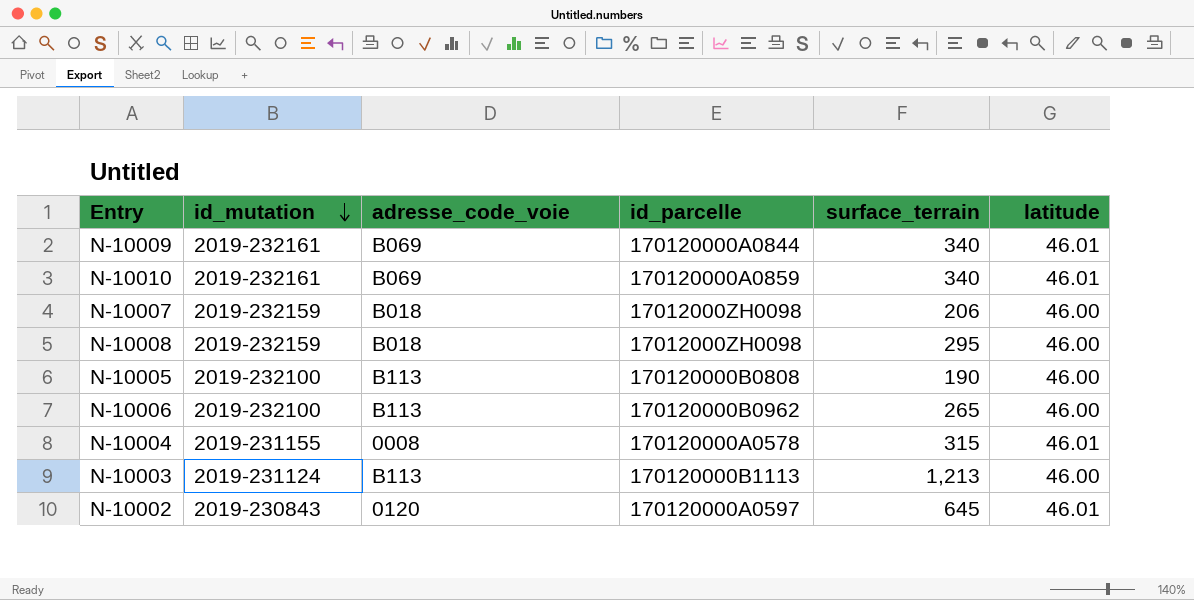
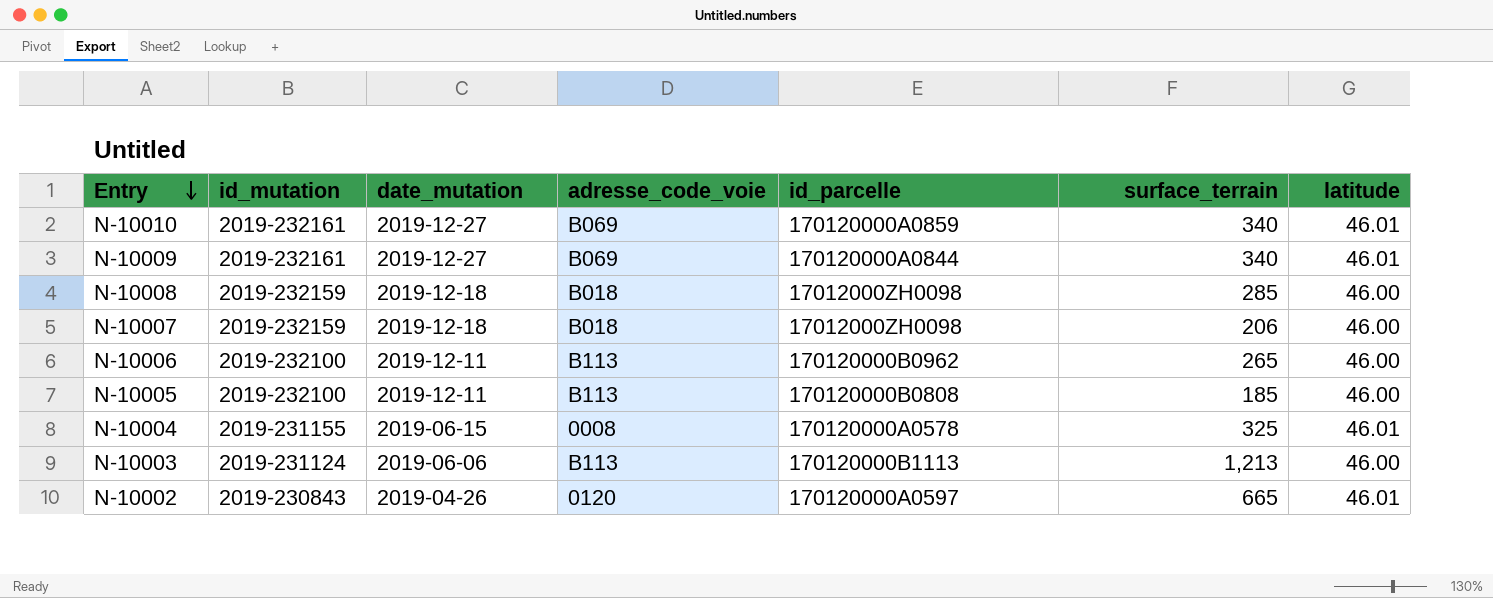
row order: id_mutation descending -> Entry descending
column date_mutation | position: none -> 3
N-10008 | surface_terrain: 295 -> 285
N-10005 | surface_terrain: 190 -> 185
N-10004 | surface_terrain: 315 -> 325
N-10002 | surface_terrain: 645 -> 665

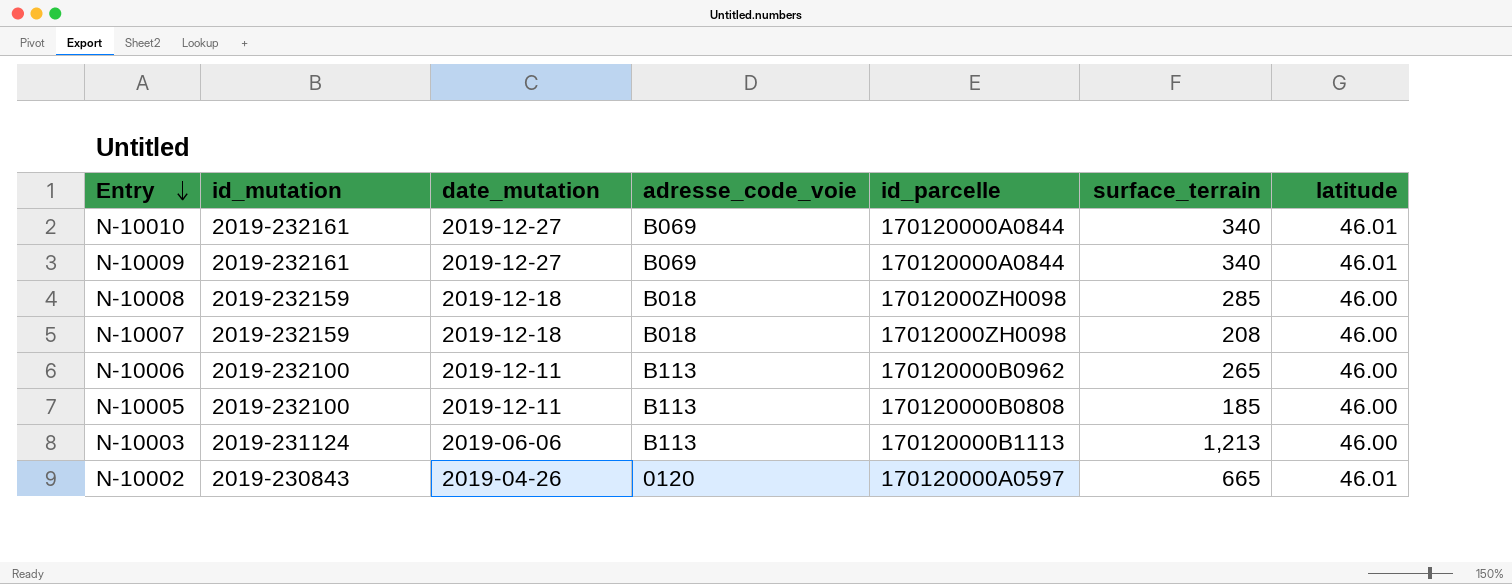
row N-10004: 2019-231155 | 2019-06-15 | 0008 | 170120000A0578 | 325 | 46.01 -> none
N-10010 | id_parcelle: 170120000A0859 -> 170120000A0844
N-10007 | surface_terrain: 206 -> 208

